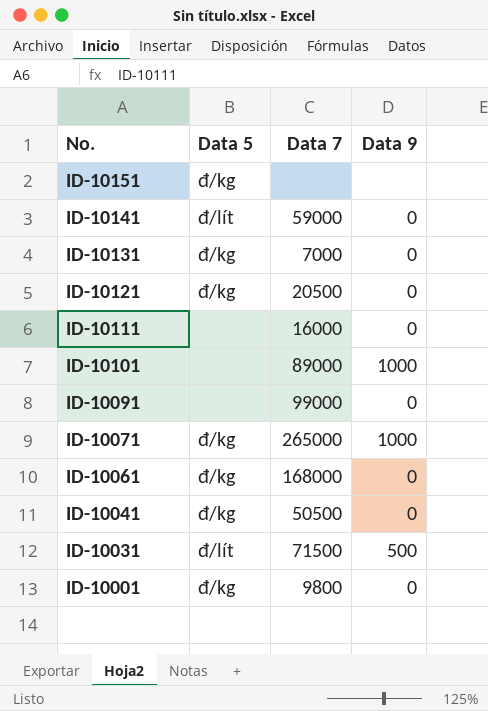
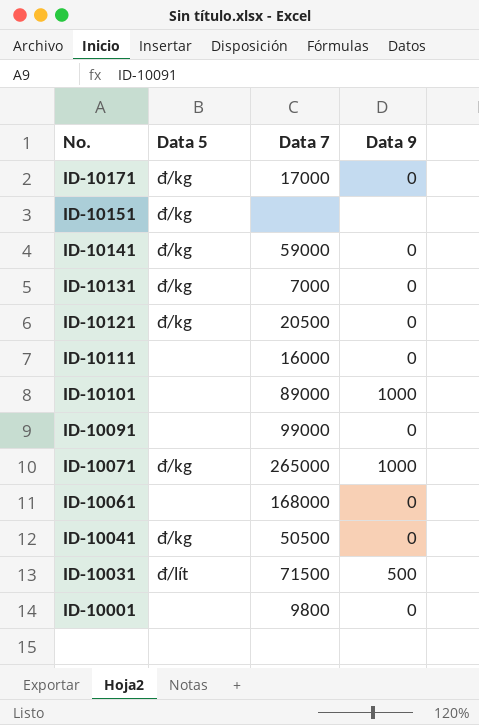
row ID-10171: none -> đ/kg | 17000 | 0
ID-10141 | Data 5: đ/lít -> đ/kg
ID-10061 | Data 5: đ/kg -> none
ID-10001 | Data 5: đ/kg -> none

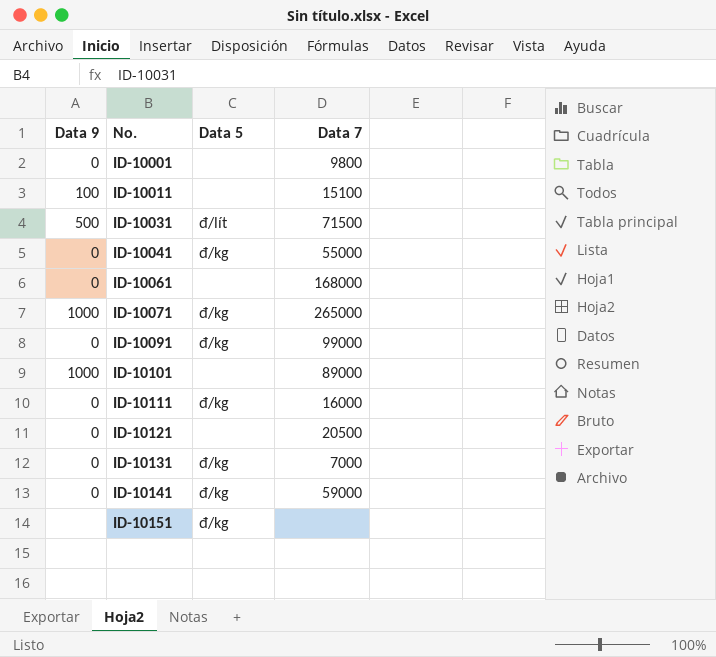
row order: No. descending -> No. ascending
column Data 9 | position: 4 -> 1
row ID-10171: đ/kg | 17000 | 0 -> none
row ID-10011: none -> 100 | none | 15100
ID-10041 | Data 7: 50500 -> 55000
ID-10091 | Data 5: none -> đ/kg
ID-10111 | Data 5: none -> đ/kg
ID-10121 | Data 5: đ/kg -> none

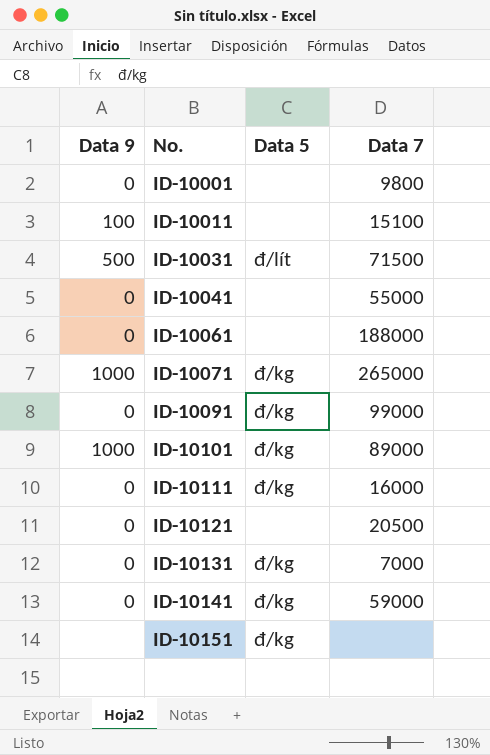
ID-10041 | Data 5: đ/kg -> none
ID-10061 | Data 7: 168000 -> 188000
ID-10101 | Data 5: none -> đ/kg

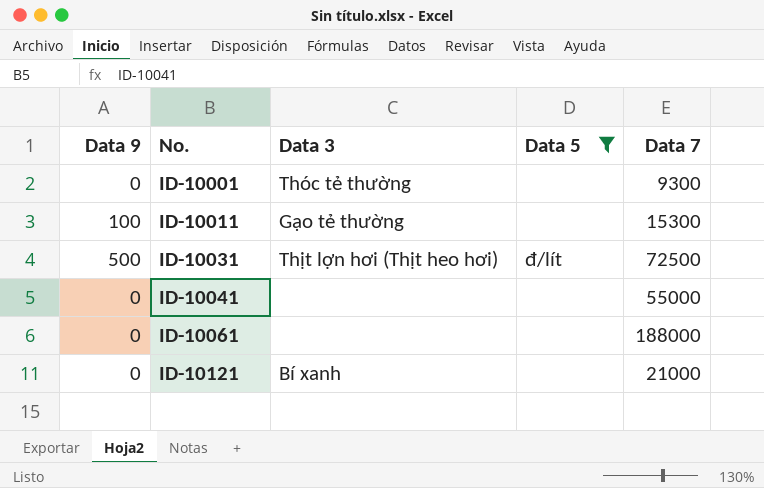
filter: none -> Data 5 != đ/kg
column Data 3 | position: none -> 3
ID-10001 | Data 7: 9800 -> 9300
ID-10011 | Data 7: 15100 -> 15300
ID-10031 | Data 7: 71500 -> 72500
ID-10121 | Data 7: 20500 -> 21000

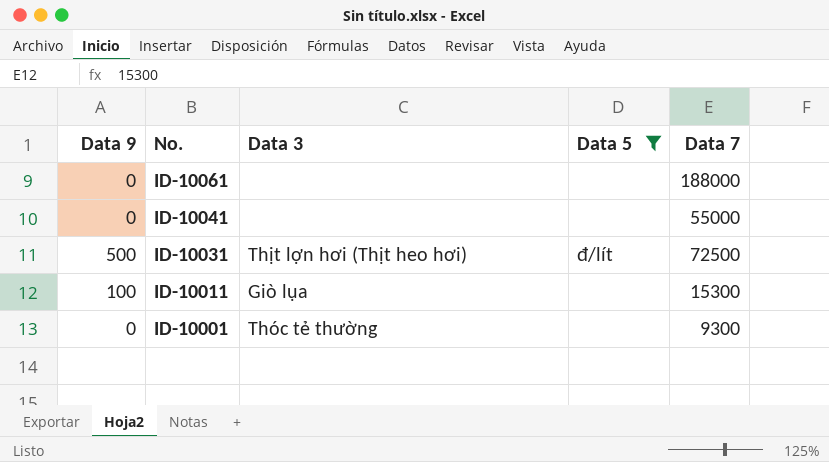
row order: No. ascending -> No. descending
row ID-10121: 0 | Bí xanh | none | 21000 -> none
ID-10011 | Data 3: Gạo tẻ thường -> Giò lụa

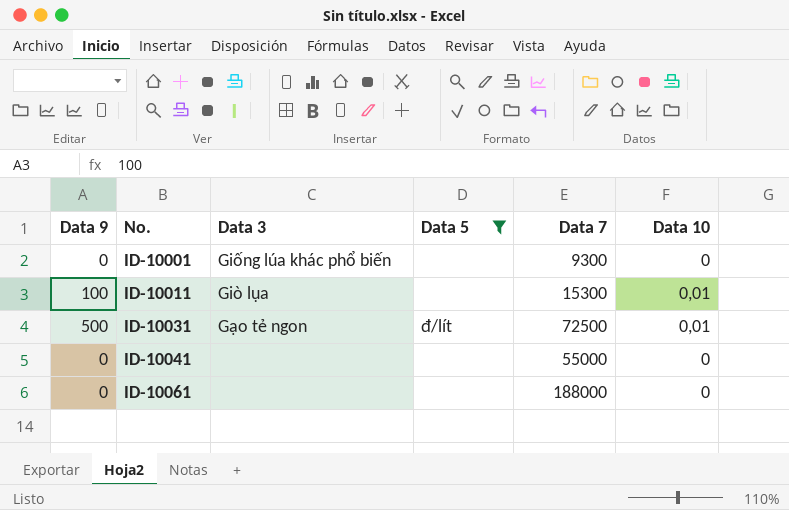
row order: No. descending -> No. ascending
column Data 10 | position: none -> 6
ID-10001 | Data 3: Thóc tẻ thường -> Giống lúa khác phổ biến
ID-10031 | Data 3: Thịt lợn hơi (Thịt heo hơi) -> Gạo tẻ ngon

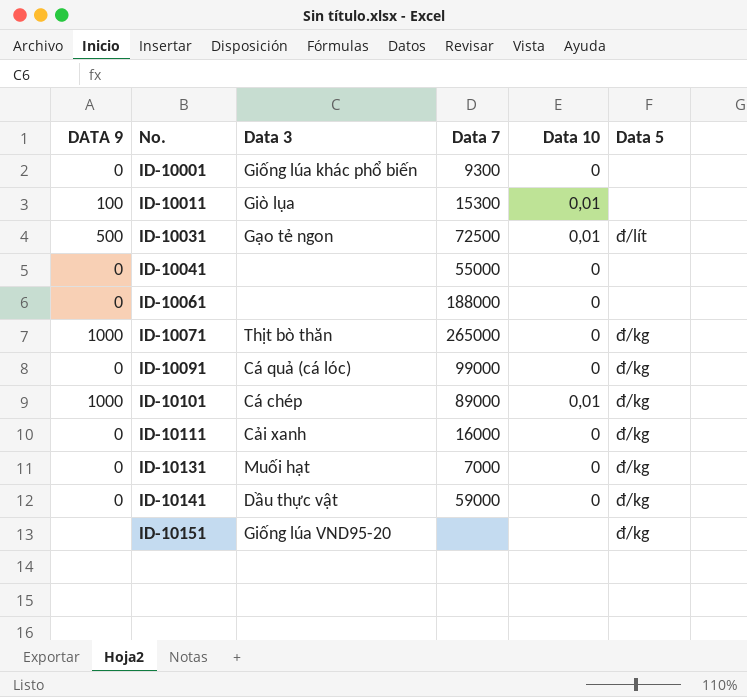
filter: Data 5 != đ/kg -> none
column name: Data 9 -> DATA 9
column Data 5 | position: 4 -> 6

